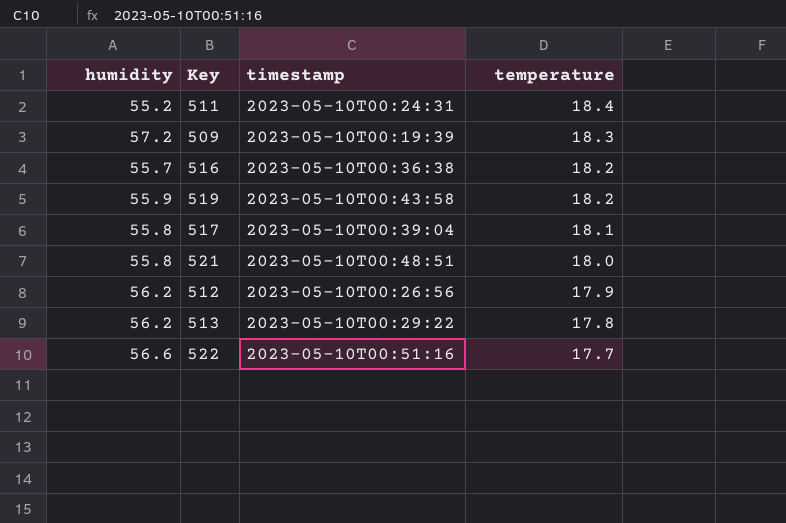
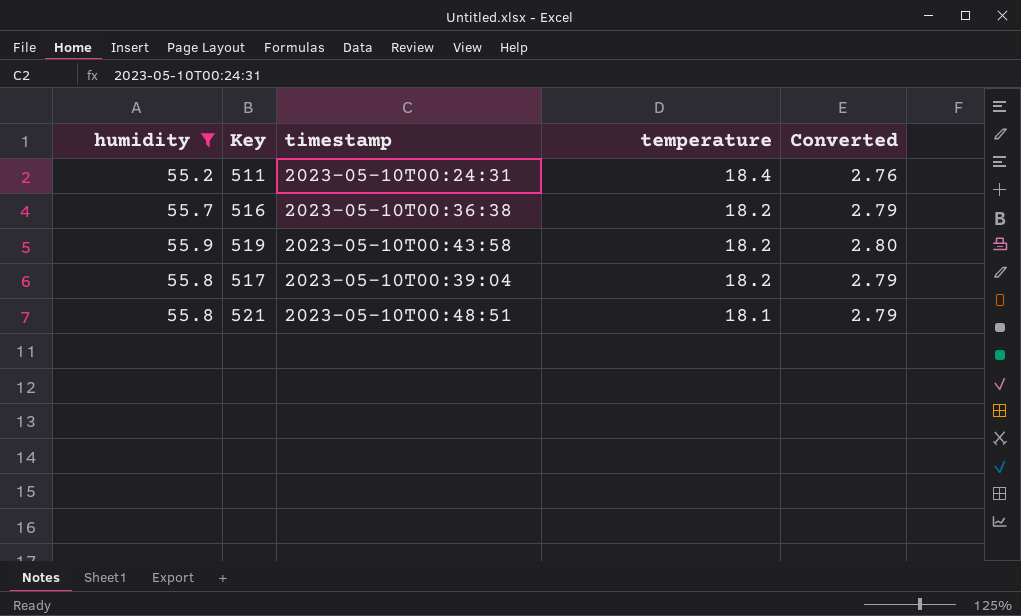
filter: none -> humidity <= 55.9
column Converted | formula: none -> [humidity] * 0.05
517 | temperature: 18.1 -> 18.2
521 | temperature: 18.0 -> 18.1

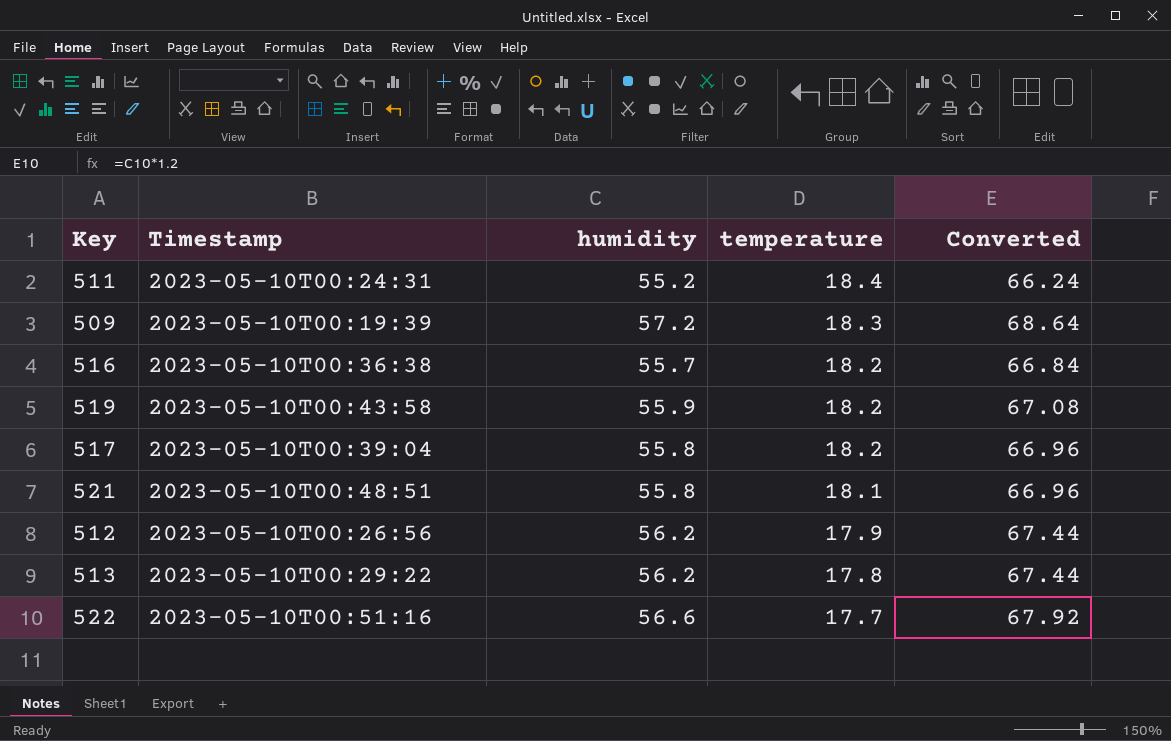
filter: humidity <= 55.9 -> none
column name: timestamp -> Timestamp
column humidity | position: 1 -> 3
column Converted | formula: [humidity] * 0.05 -> [humidity] * 1.2

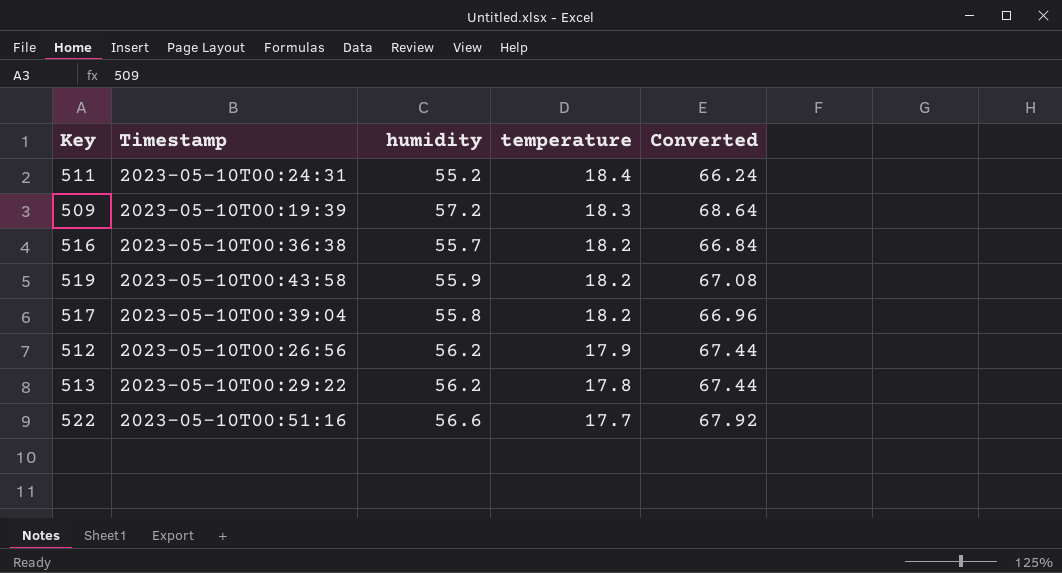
row 521: 2023-05-10T00:48:51 | 55.8 | 18.1 | 66.96 -> none

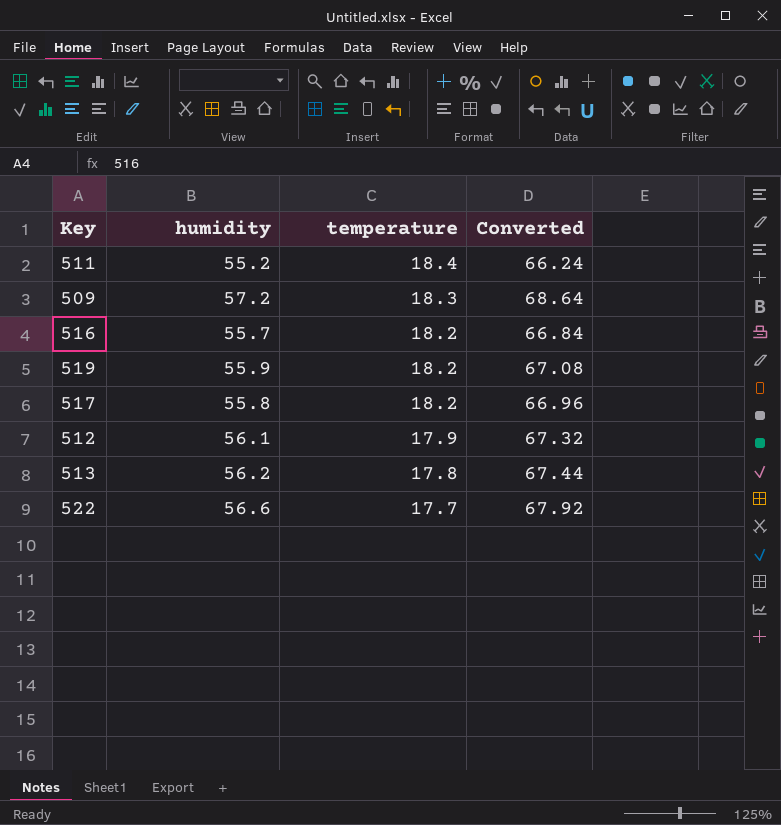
column Timestamp | position: 2 -> none
512 | humidity: 56.2 -> 56.1
512 | Converted: 67.44 -> 67.32

